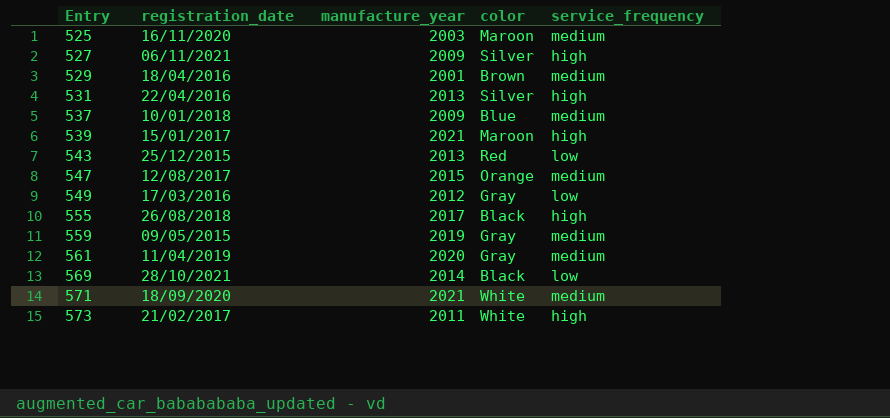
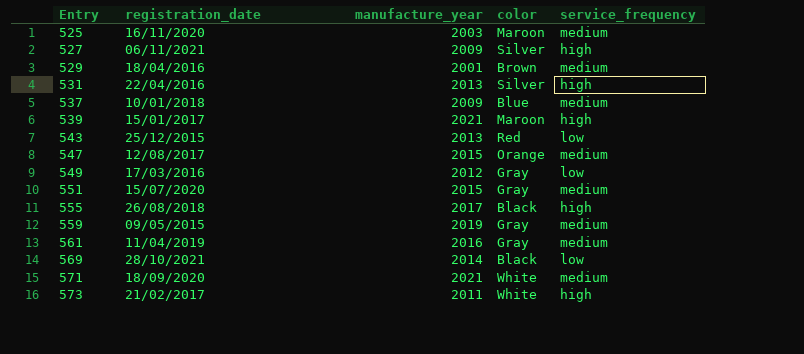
row 551: none -> 15/07/2020 | 2015 | Gray | medium
561 | manufacture_year: 2020 -> 2016

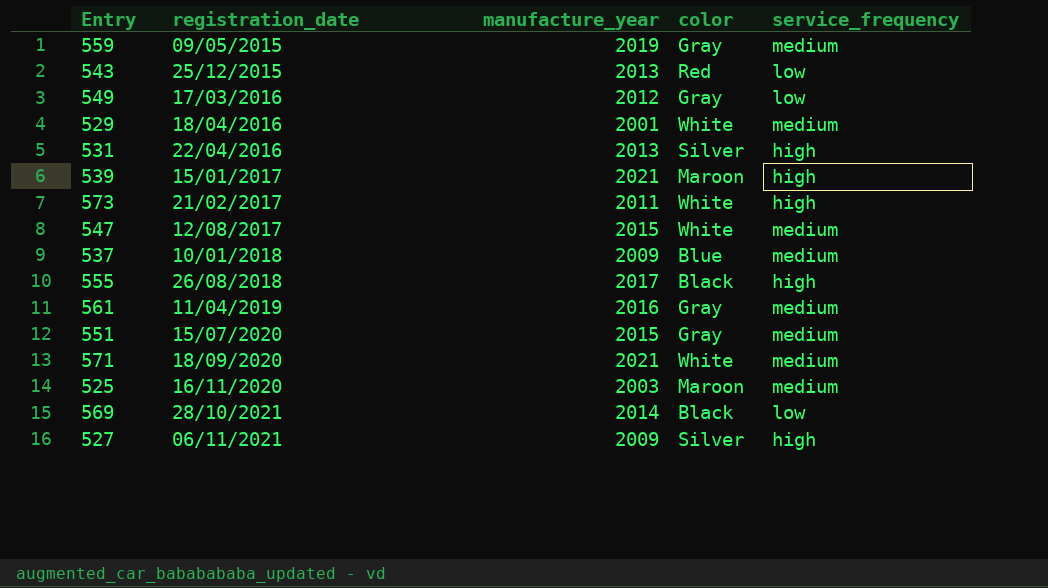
row order: Entry ascending -> registration_date ascending
529 | color: Brown -> White
547 | color: Orange -> White

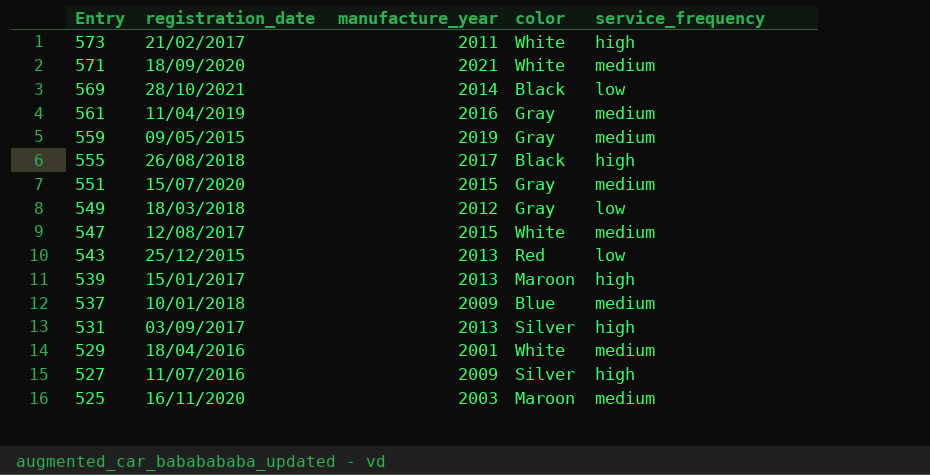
row order: registration_date ascending -> Entry descending
549 | registration_date: 17/03/2016 -> 18/03/2018
539 | manufacture_year: 2021 -> 2013
531 | registration_date: 22/04/2016 -> 03/09/2017
527 | registration_date: 06/11/2021 -> 11/07/2016

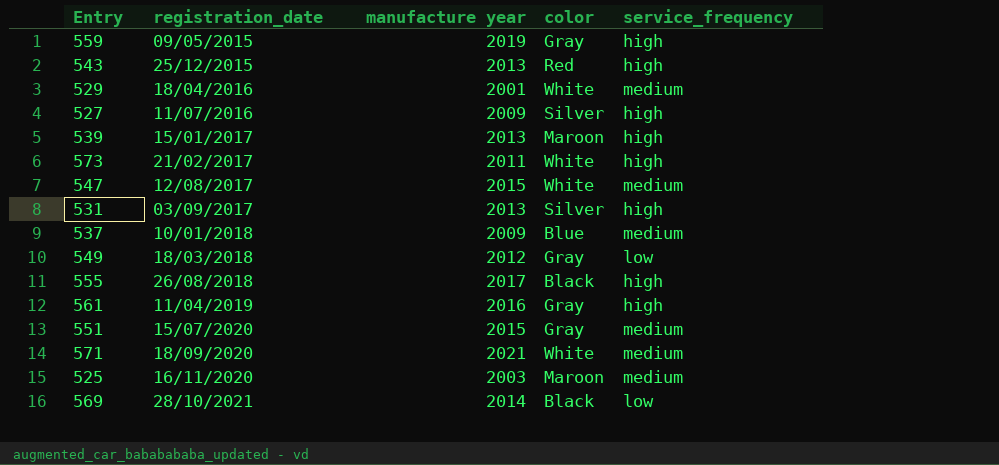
row order: Entry descending -> registration_date ascending
column name: manufacture_year -> manufacture year
559 | service_frequency: medium -> high
543 | service_frequency: low -> high
561 | service_frequency: medium -> high

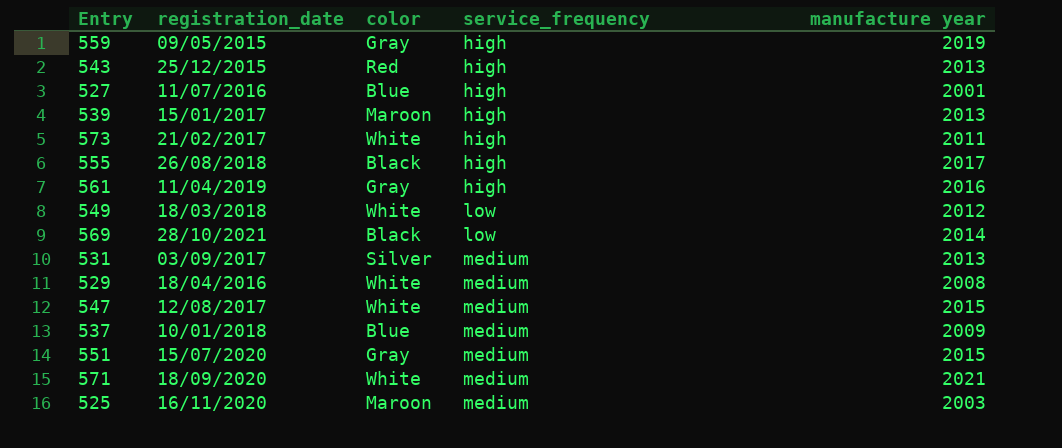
row order: registration_date ascending -> service_frequency ascending
column manufacture year | position: 3 -> 5
527 | color: Silver -> Blue
527 | manufacture year: 2009 -> 2001
549 | color: Gray -> White
531 | service_frequency: high -> medium
529 | manufacture year: 2001 -> 2008

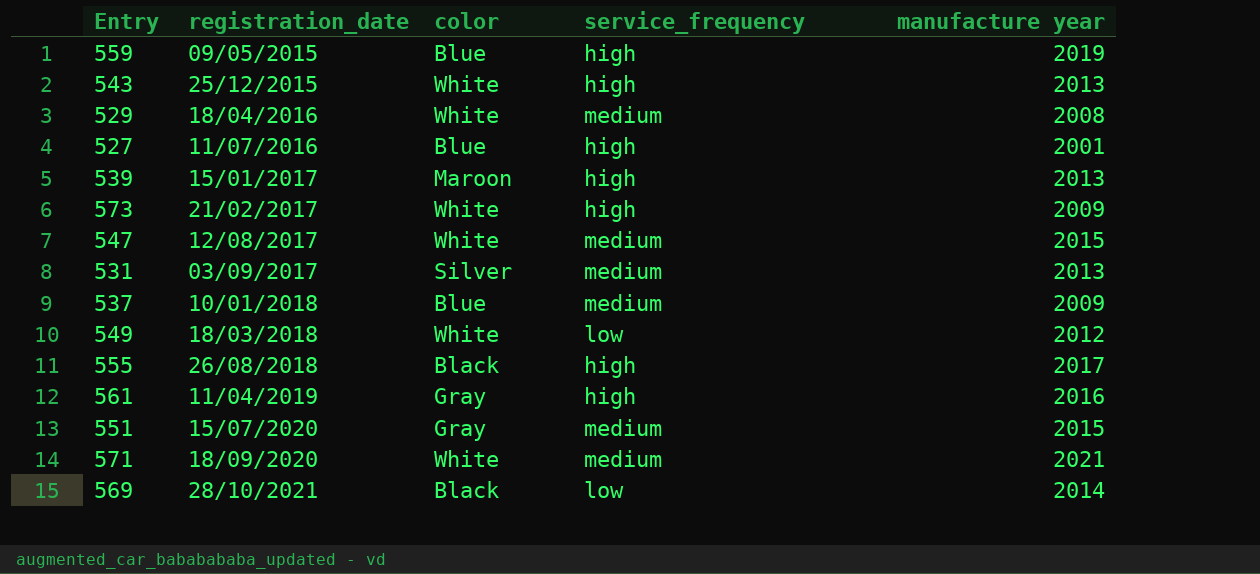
row order: service_frequency ascending -> registration_date ascending
row 525: 16/11/2020 | Maroon | medium | 2003 -> none
559 | color: Gray -> Blue
543 | color: Red -> White
573 | manufacture year: 2011 -> 2009

